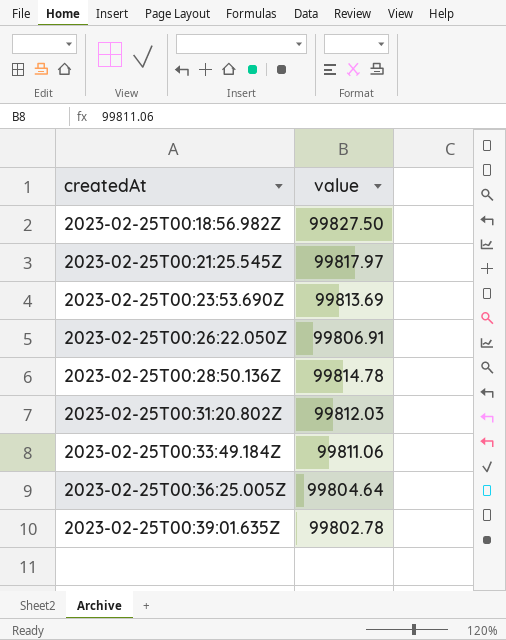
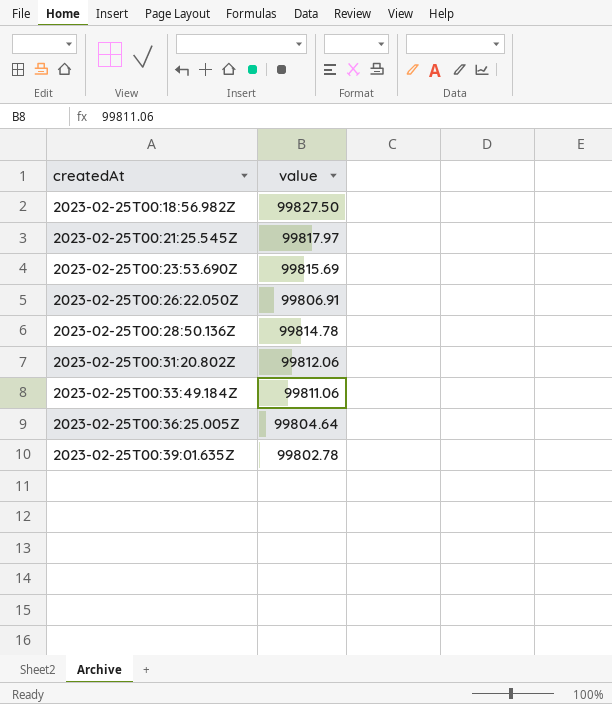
2023-02-25T00:23:53.690Z | value: 99813.69 -> 99815.69
2023-02-25T00:31:20.802Z | value: 99812.03 -> 99812.06

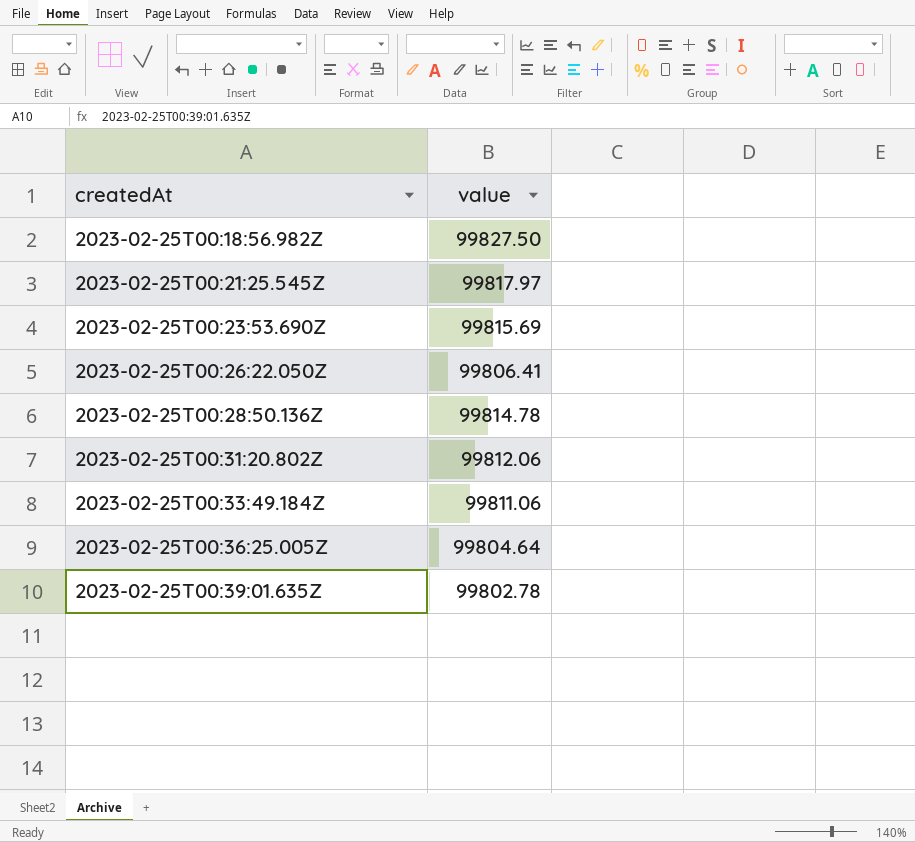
2023-02-25T00:26:22.050Z | value: 99806.91 -> 99806.41

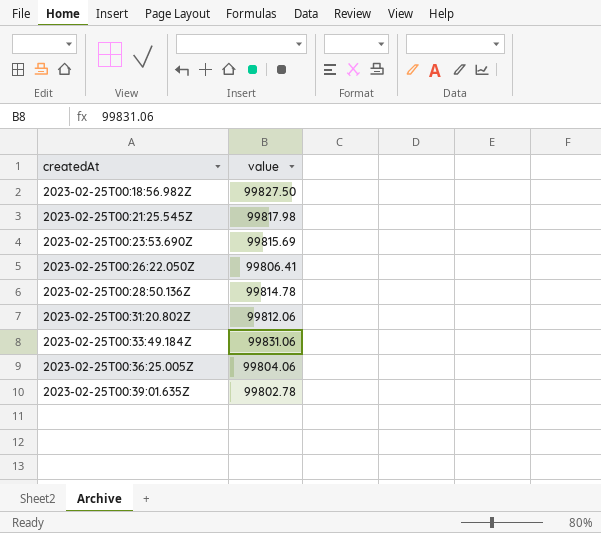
2023-02-25T00:21:25.545Z | value: 99817.97 -> 99817.98
2023-02-25T00:33:49.184Z | value: 99811.06 -> 99831.06
2023-02-25T00:36:25.005Z | value: 99804.64 -> 99804.06

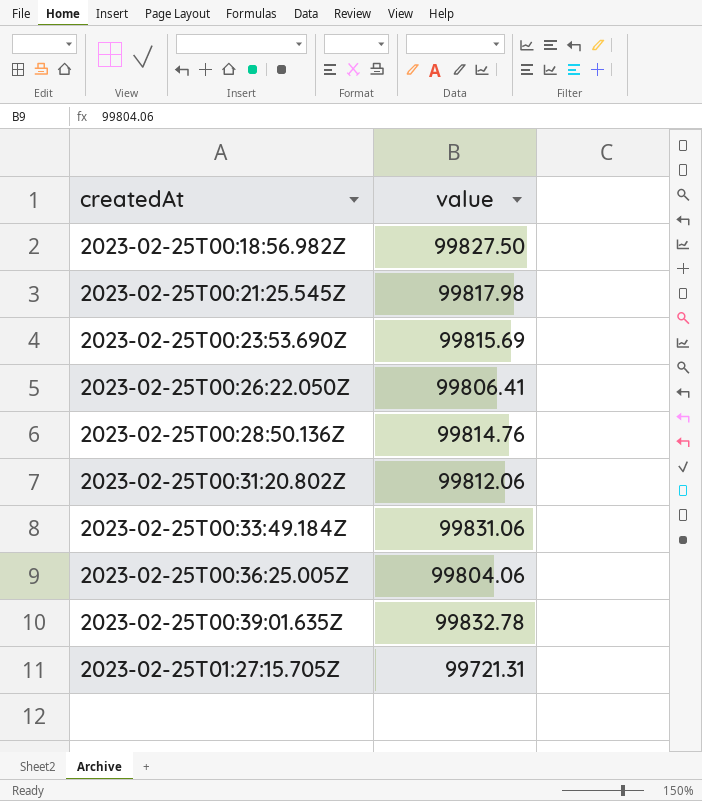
2023-02-25T00:28:50.136Z | value: 99814.78 -> 99814.76
2023-02-25T00:39:01.635Z | value: 99802.78 -> 99832.78
row 2023-02-25T01:27:15.705Z: none -> 99721.31

